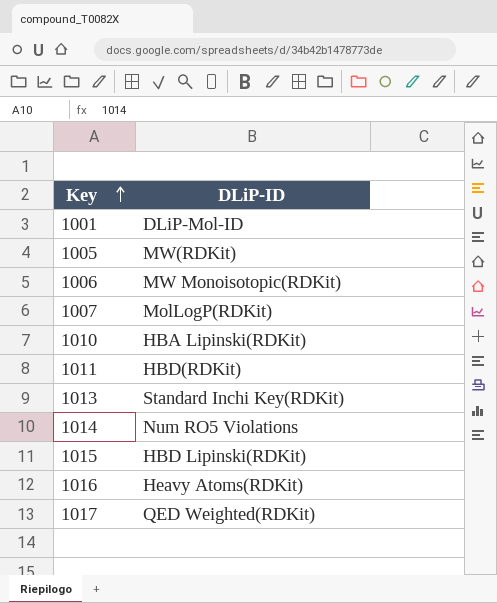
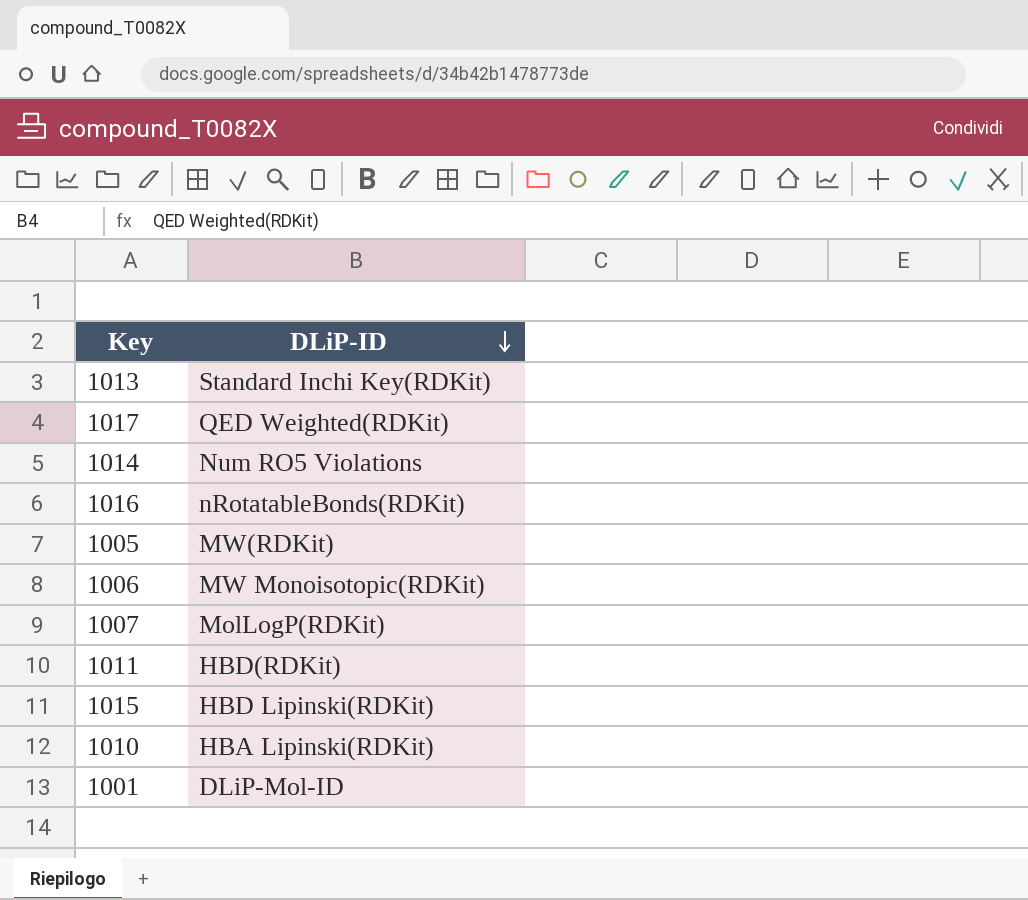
row order: Key ascending -> DLiP-ID descending
1016 | DLiP-ID: Heavy Atoms(RDKit) -> nRotatableBonds(RDKit)

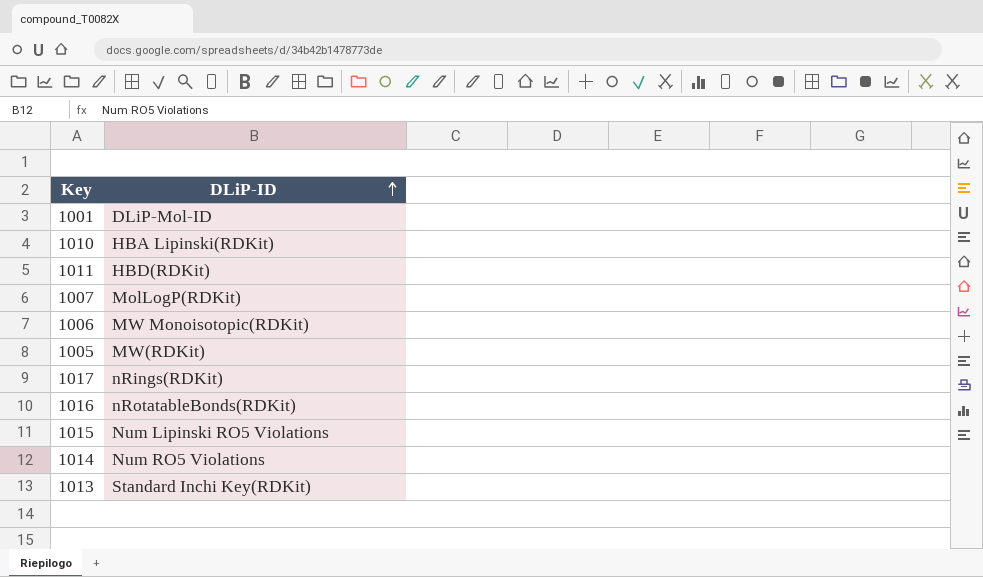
row order: DLiP-ID descending -> DLiP-ID ascending
1017 | DLiP-ID: QED Weighted(RDKit) -> nRings(RDKit)
1015 | DLiP-ID: HBD Lipinski(RDKit) -> Num Lipinski RO5 Violations

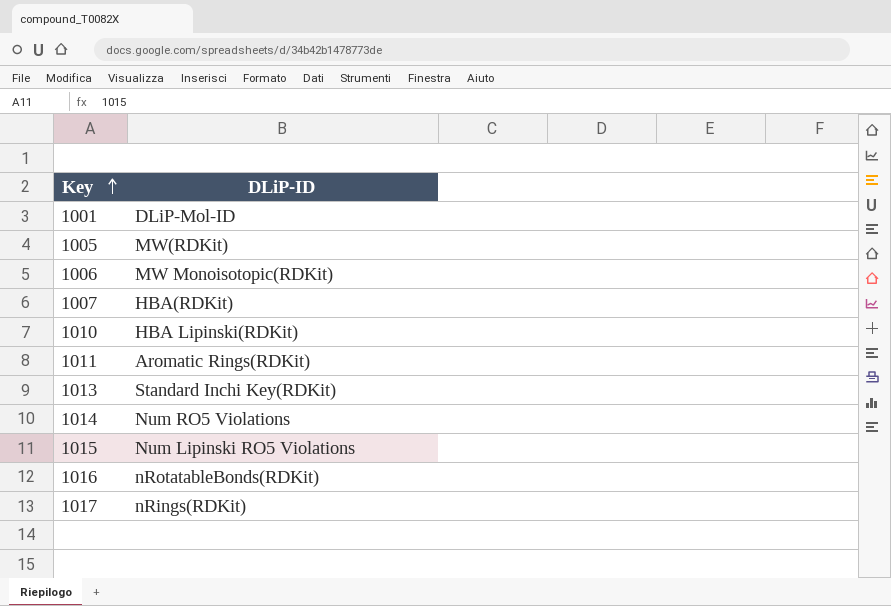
row order: DLiP-ID ascending -> Key ascending
1007 | DLiP-ID: MolLogP(RDKit) -> HBA(RDKit)
1011 | DLiP-ID: HBD(RDKit) -> Aromatic Rings(RDKit)

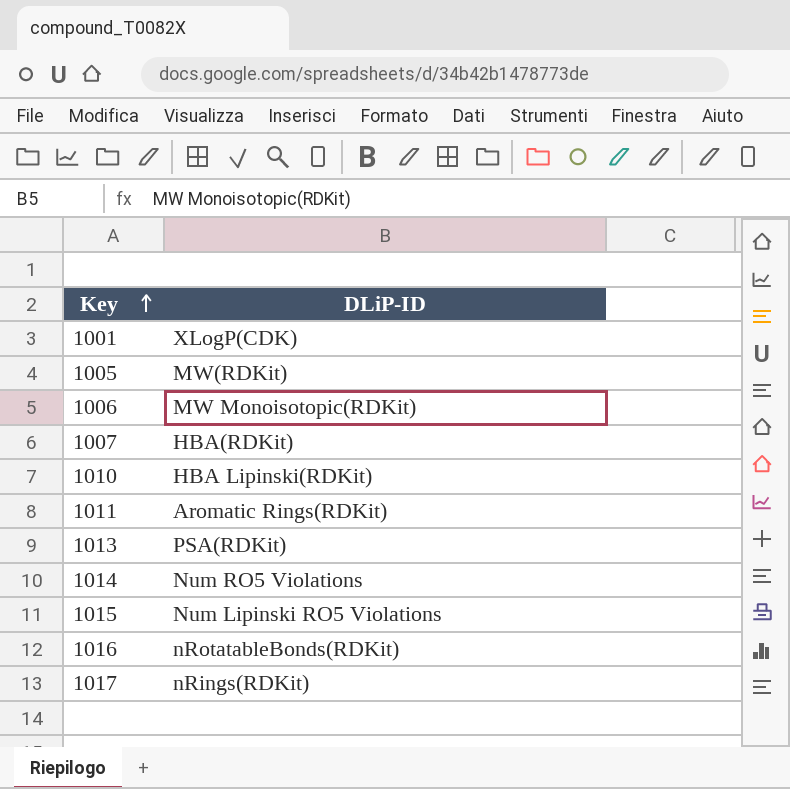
1001 | DLiP-ID: DLiP-Mol-ID -> XLogP(CDK)
1013 | DLiP-ID: Standard Inchi Key(RDKit) -> PSA(RDKit)

